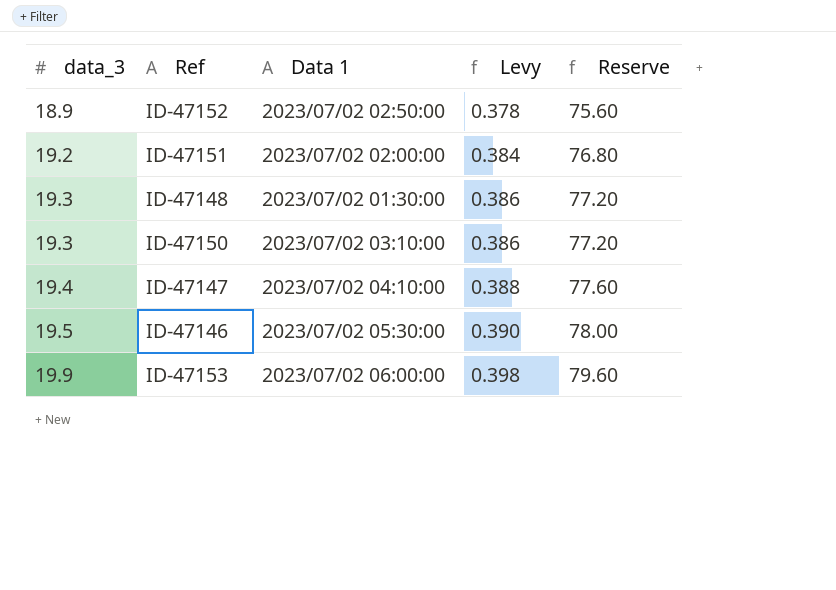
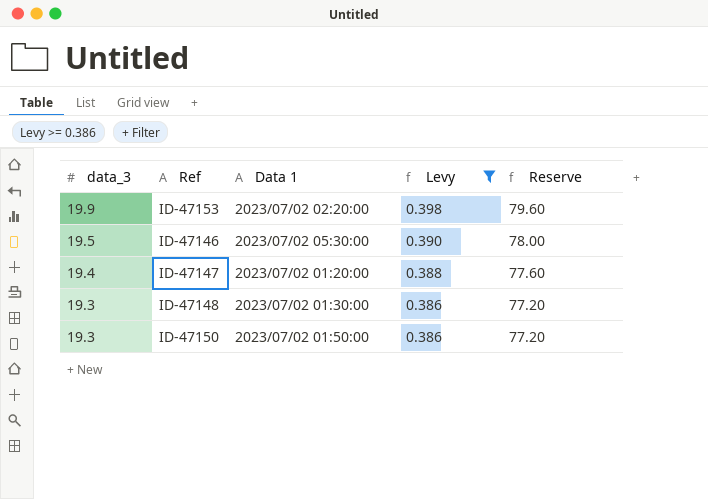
filter: none -> Levy >= 0.386
row order: data_3 ascending -> data_3 descending
ID-47153 | Data 1: 2023/07/02 06:00:00 -> 2023/07/02 02:20:00
ID-47147 | Data 1: 2023/07/02 04:10:00 -> 2023/07/02 01:20:00
ID-47150 | Data 1: 2023/07/02 03:10:00 -> 2023/07/02 01:50:00

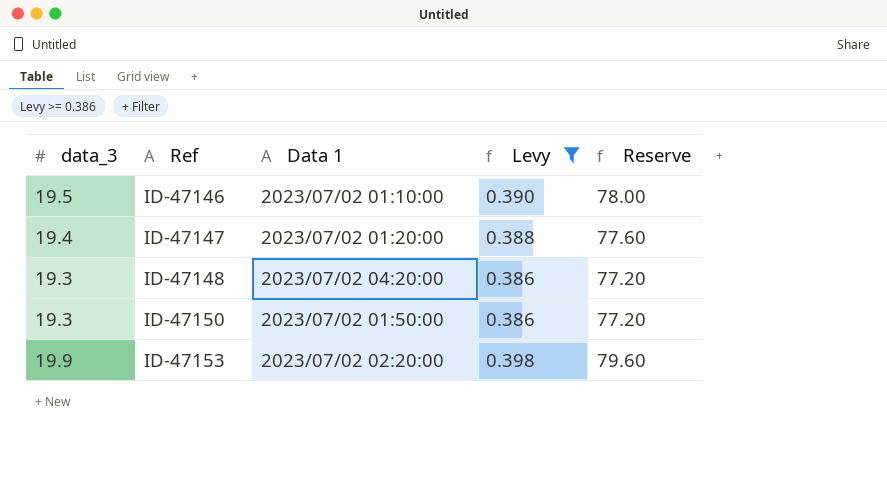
row order: data_3 descending -> Ref ascending
ID-47146 | Data 1: 2023/07/02 05:30:00 -> 2023/07/02 01:10:00
ID-47148 | Data 1: 2023/07/02 01:30:00 -> 2023/07/02 04:20:00

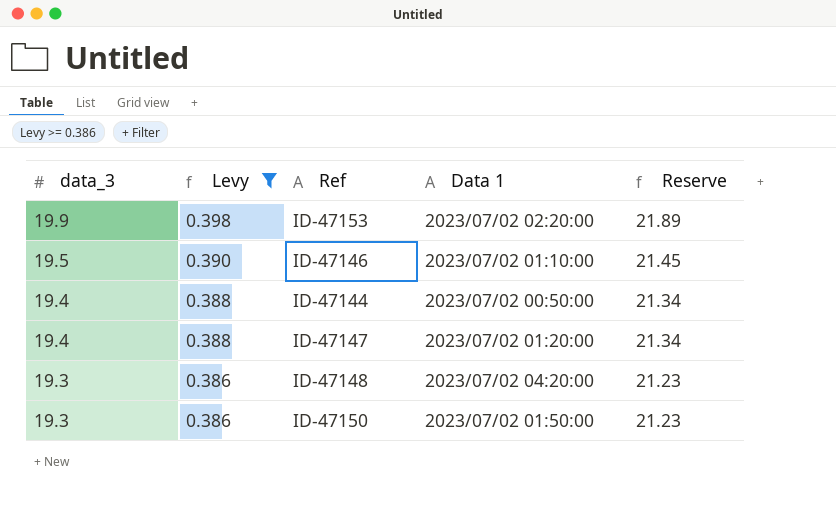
row order: Ref ascending -> data_3 descending
column Levy | position: 4 -> 2
column Reserve | formula: [data_3] * 4 -> [data_3] * 1.1
row ID-47144: none -> 19.4 | 0.388 | 2023/07/02 00:50:00 | 21.34

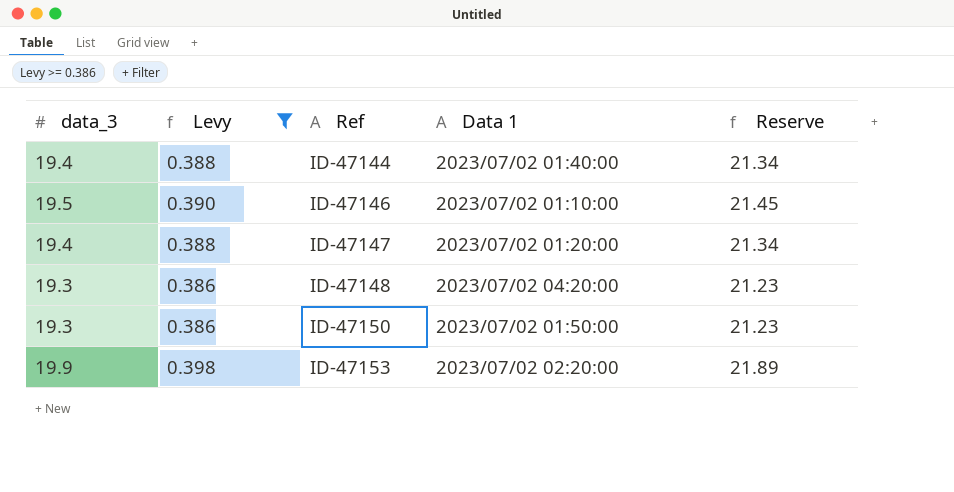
row order: data_3 descending -> Ref ascending
ID-47144 | Data 1: 2023/07/02 00:50:00 -> 2023/07/02 01:40:00

